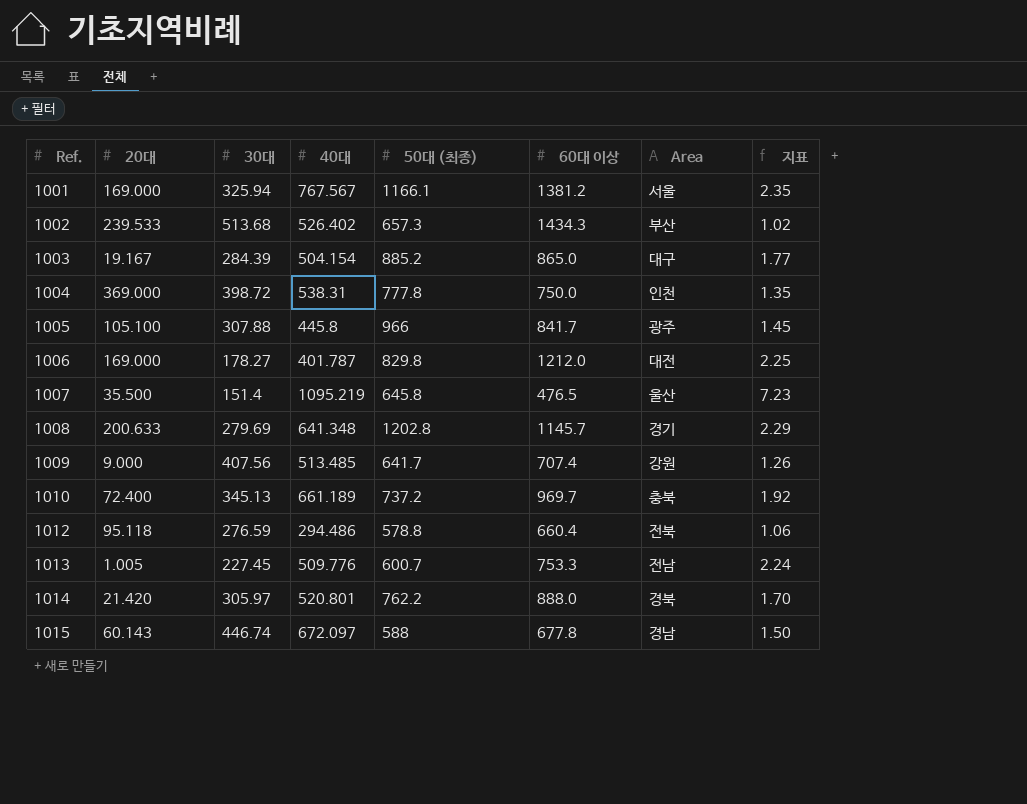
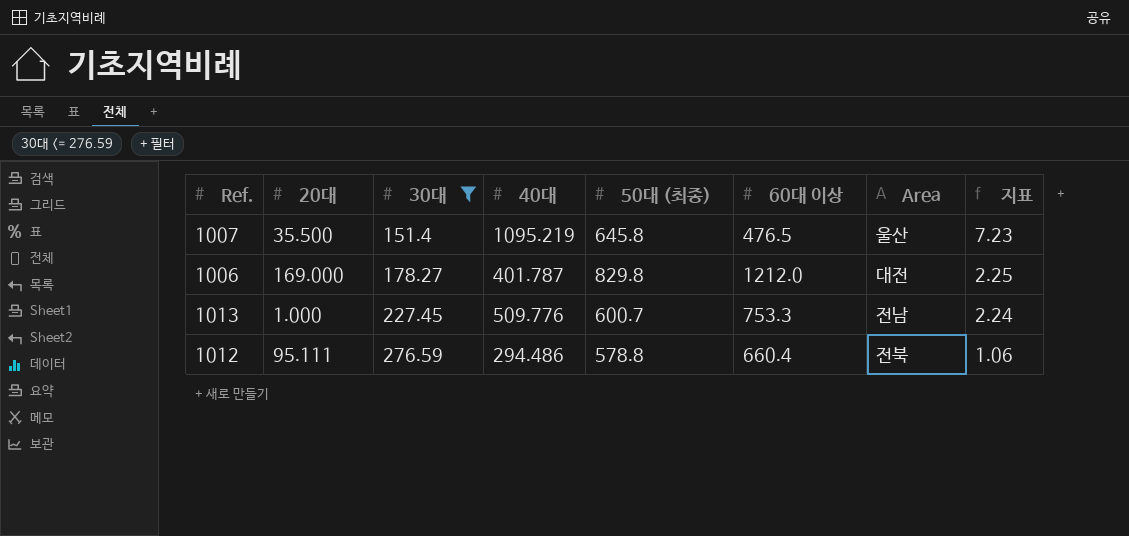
filter: none -> 30대 <= 276.59
row order: Ref. ascending -> 30대 ascending
1013 | 20대: 1.005 -> 1.000
1012 | 20대: 95.118 -> 95.111

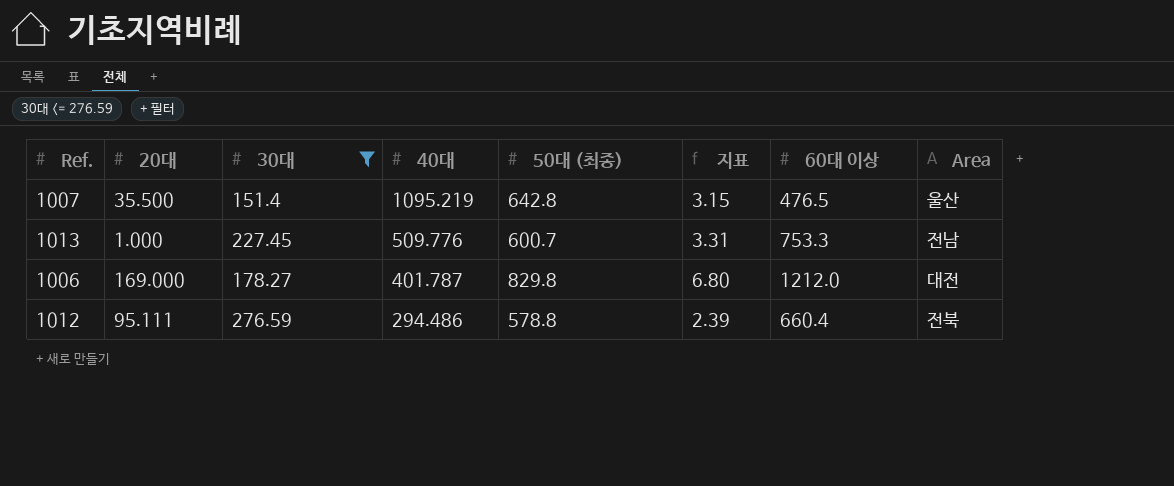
row order: 30대 ascending -> 40대 descending
column 지표 | formula: [40대] / [30대] -> [60대 이상] / [30대]
column 지표 | position: 8 -> 6
1007 | 50대 (최종): 645.8 -> 642.8

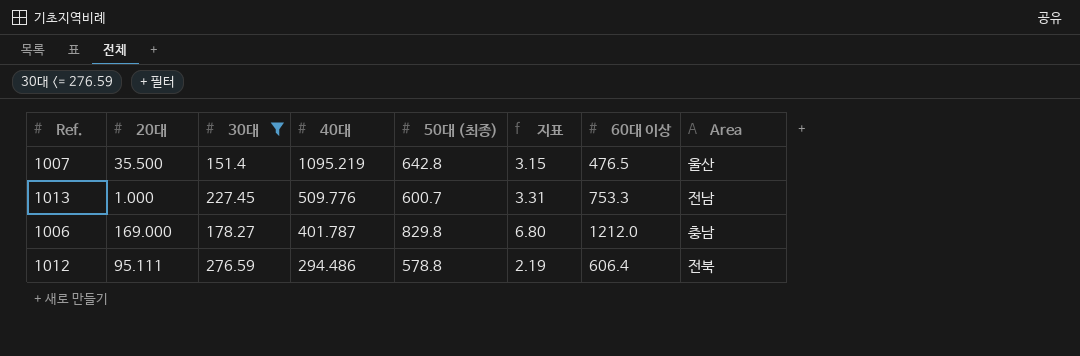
1006 | Area: 대전 -> 충남
1012 | 지표: 2.39 -> 2.19
1012 | 60대 이상: 660.4 -> 606.4

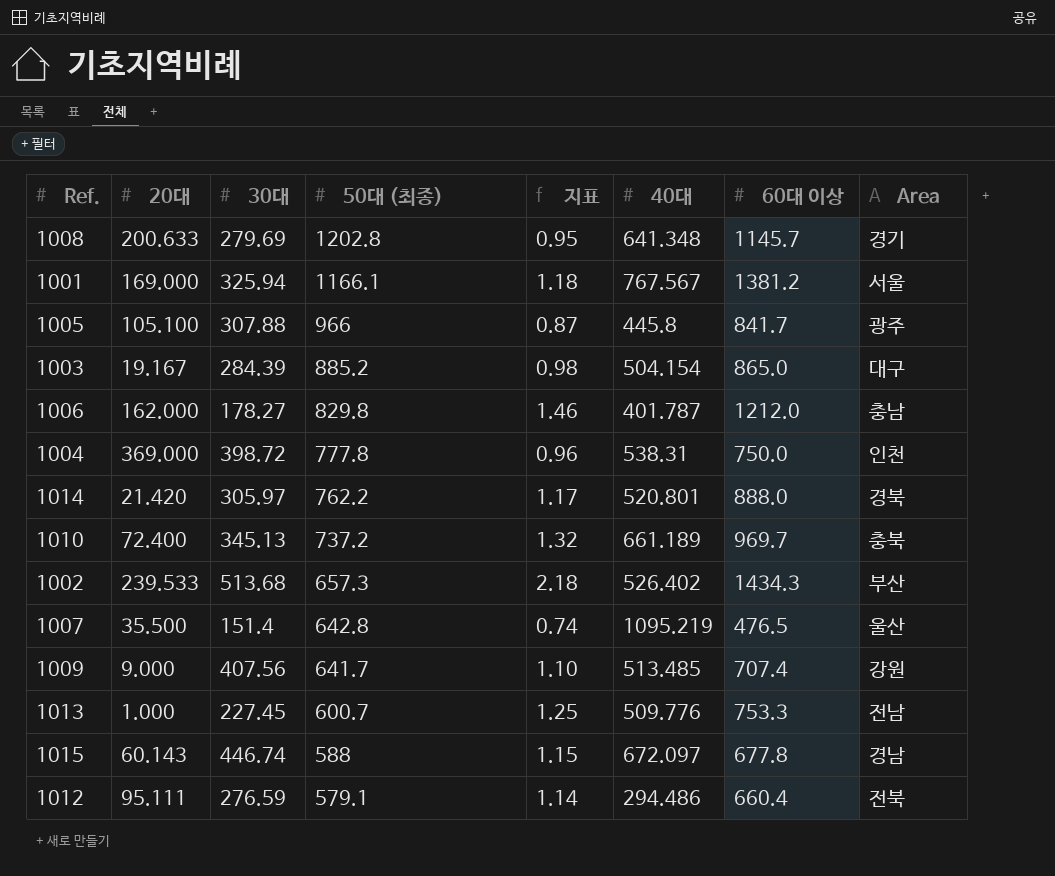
filter: 30대 <= 276.59 -> none
row order: 40대 descending -> 50대 (최종) descending
column 지표 | formula: [60대 이상] / [30대] -> [60대 이상] / [50대 (최종)]
column 40대 | position: 4 -> 6
1006 | 20대: 169.000 -> 162.000
1012 | 50대 (최종): 578.8 -> 579.1
1012 | 60대 이상: 606.4 -> 660.4

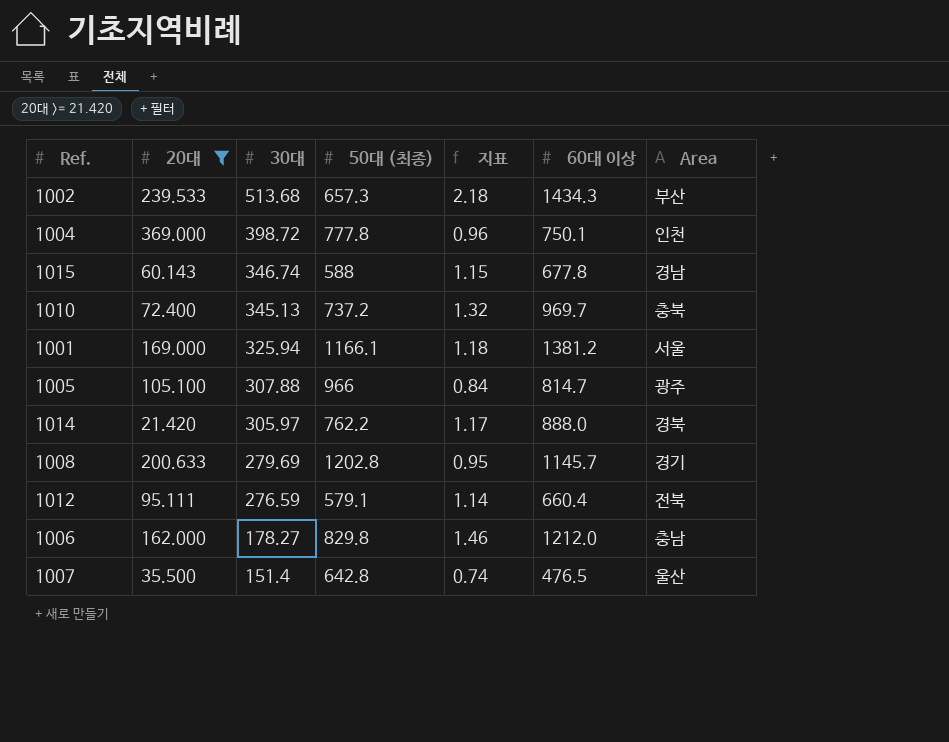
filter: none -> 20대 >= 21.420
row order: 50대 (최종) descending -> 30대 descending
column 40대 | position: 6 -> none
1004 | 60대 이상: 750.0 -> 750.1
1015 | 30대: 446.74 -> 346.74
1005 | 지표: 0.87 -> 0.84
1005 | 60대 이상: 841.7 -> 814.7

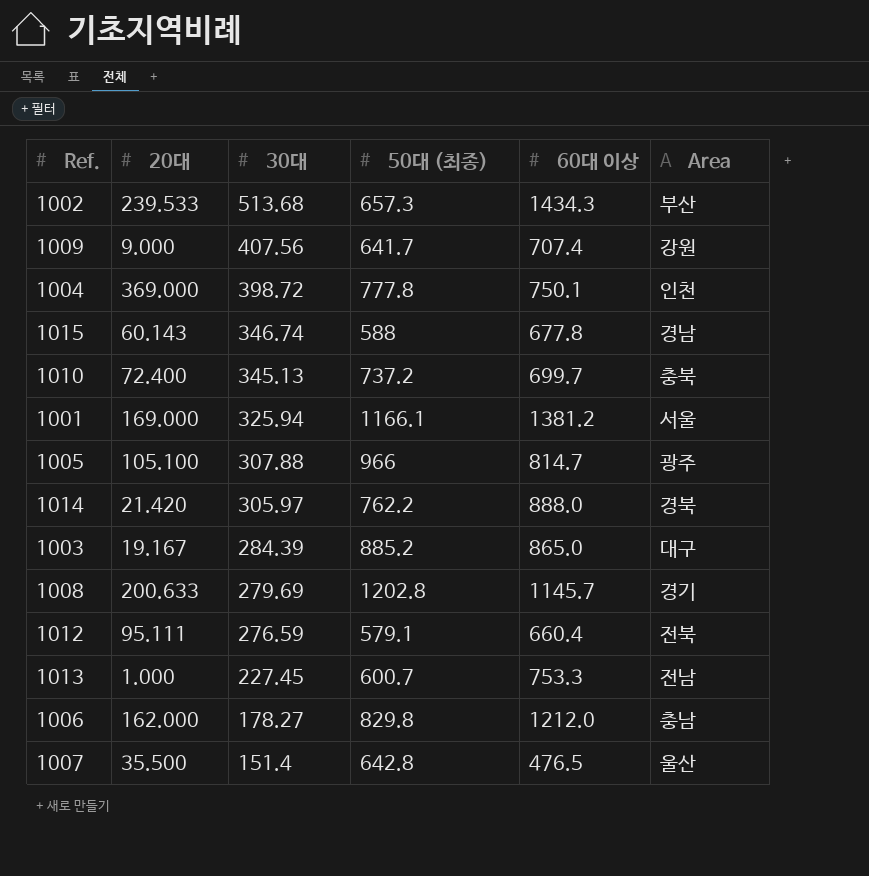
filter: 20대 >= 21.420 -> none
column 지표 | formula: [60대 이상] / [50대 (최종)] -> none
1010 | 60대 이상: 969.7 -> 699.7

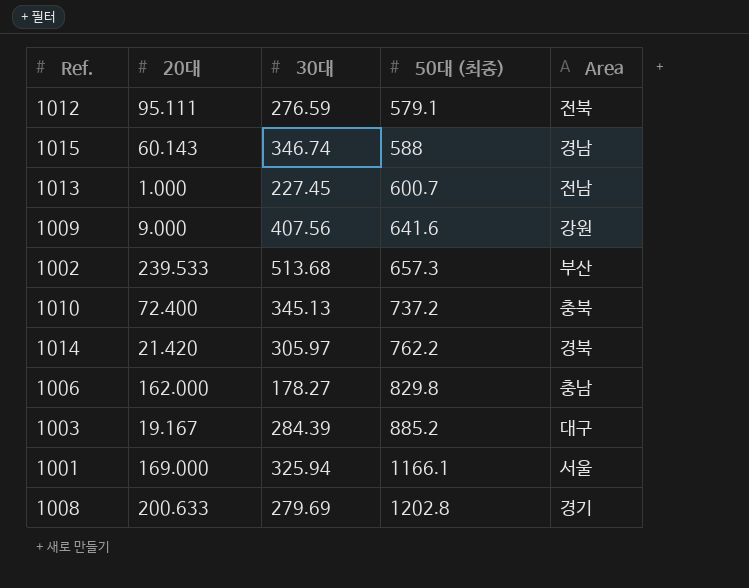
row order: 30대 descending -> 50대 (최종) ascending
column 60대 이상 | position: 5 -> none
row 1004: 369.000 | 398.72 | 777.8 | 750.1 | 인천 -> none
row 1005: 105.100 | 307.88 | 966 | 814.7 | 광주 -> none
row 1007: 35.500 | 151.4 | 642.8 | 476.5 | 울산 -> none
1009 | 50대 (최종): 641.7 -> 641.6

